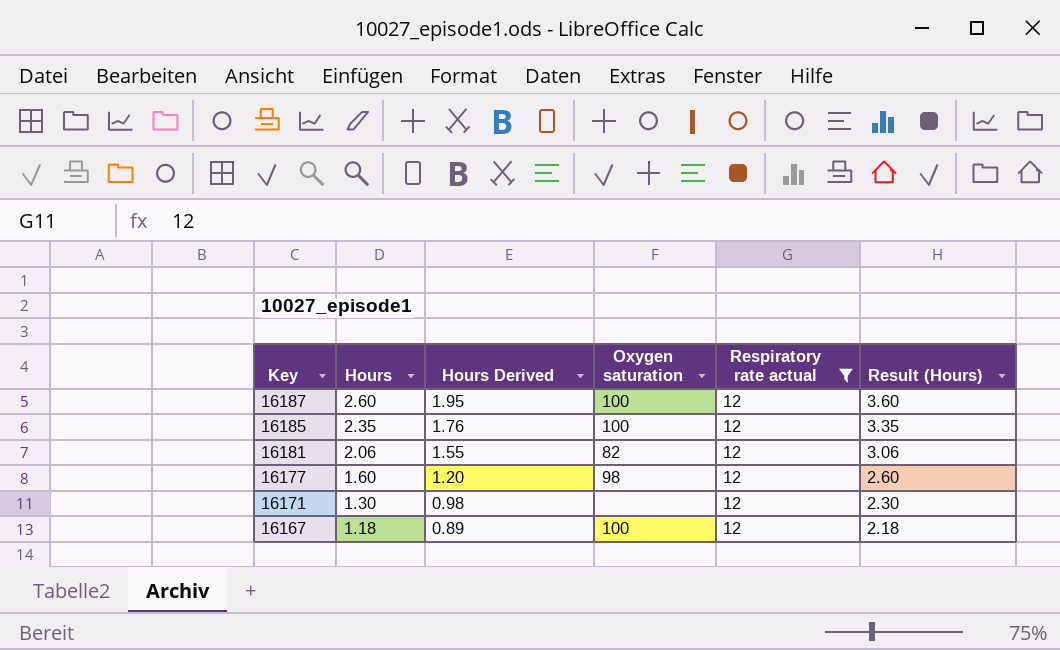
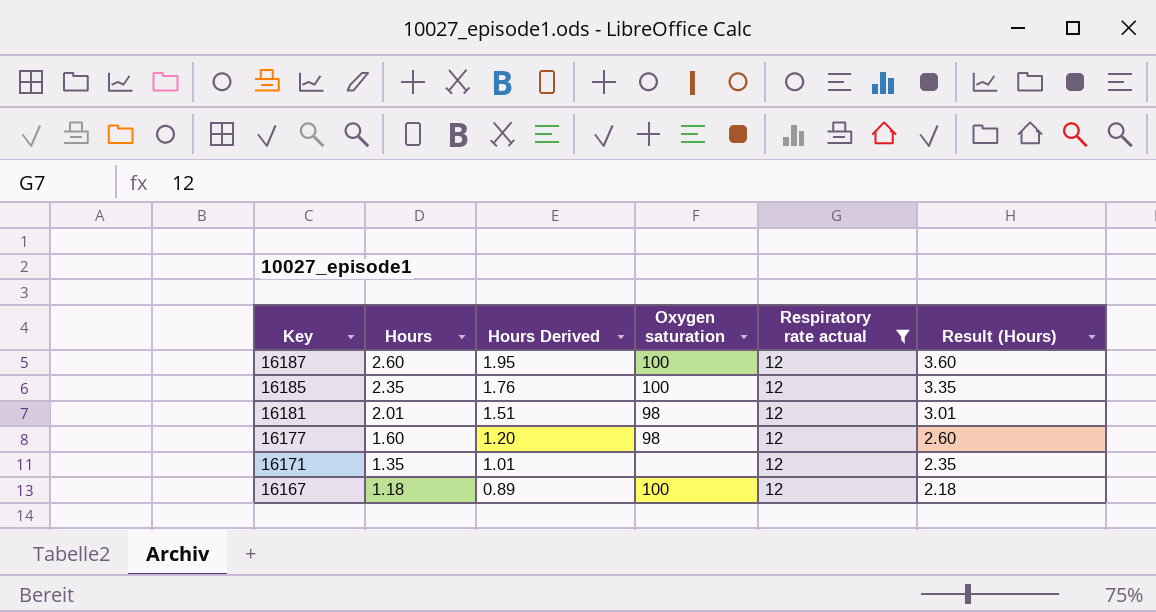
16181 | Hours: 2.06 -> 2.01
16181 | Hours Derived: 1.55 -> 1.51
16181 | Oxygen saturation: 82 -> 98
16181 | Result (Hours): 3.06 -> 3.01
16171 | Hours: 1.30 -> 1.35
16171 | Hours Derived: 0.98 -> 1.01
16171 | Result (Hours): 2.30 -> 2.35

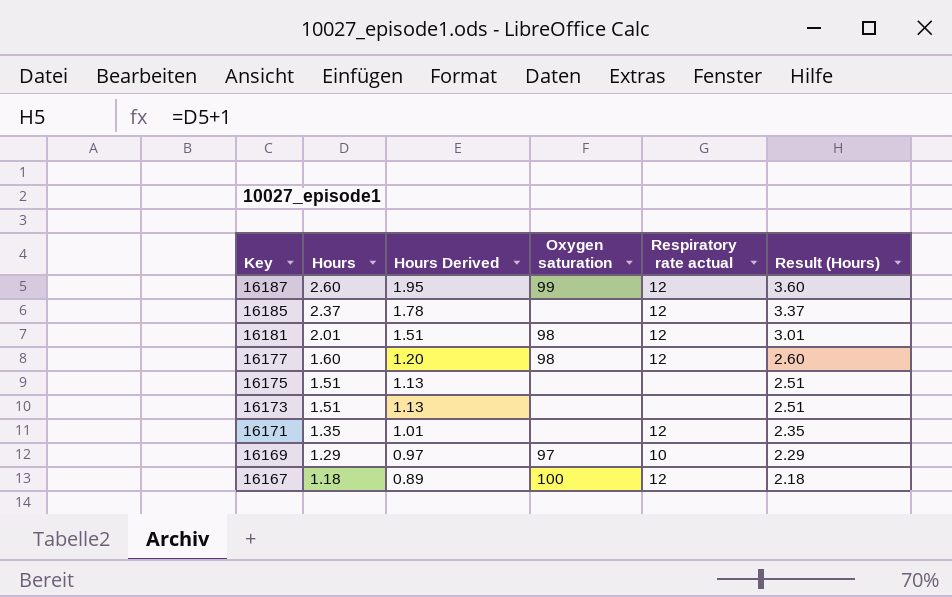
filter: Respiratory rate actual = 12 -> none
16187 | Oxygen saturation: 100 -> 99
16185 | Hours: 2.35 -> 2.37
16185 | Hours Derived: 1.76 -> 1.78
16185 | Oxygen saturation: 100 -> none
16185 | Result (Hours): 3.35 -> 3.37

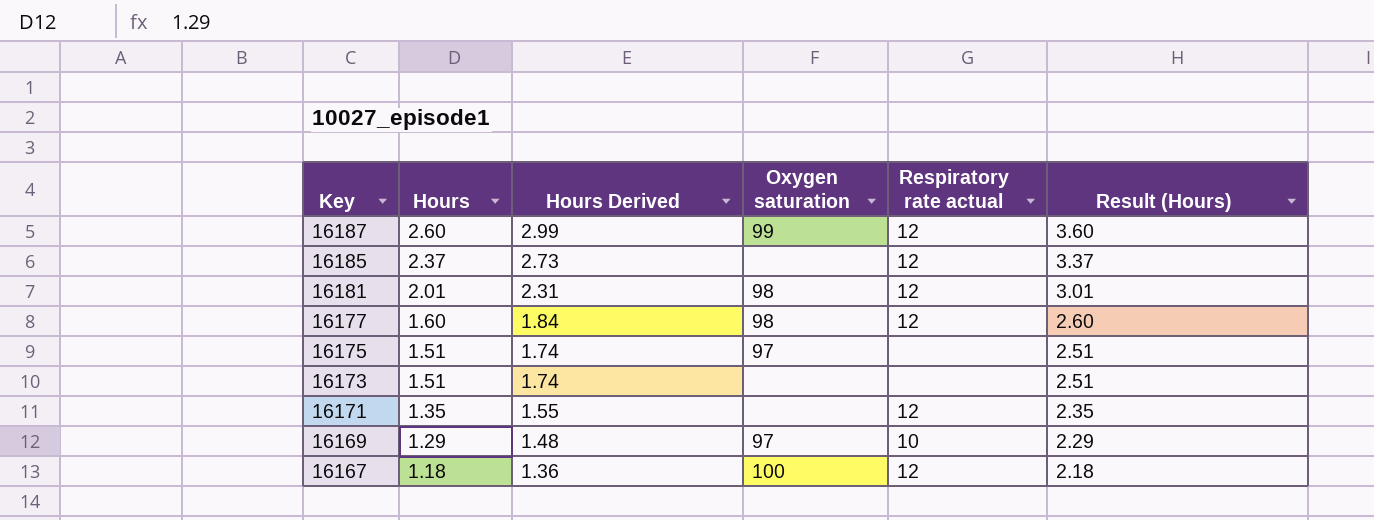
column Hours Derived | formula: [Hours] * 0.75 -> [Hours] * 1.15
16175 | Oxygen saturation: none -> 97

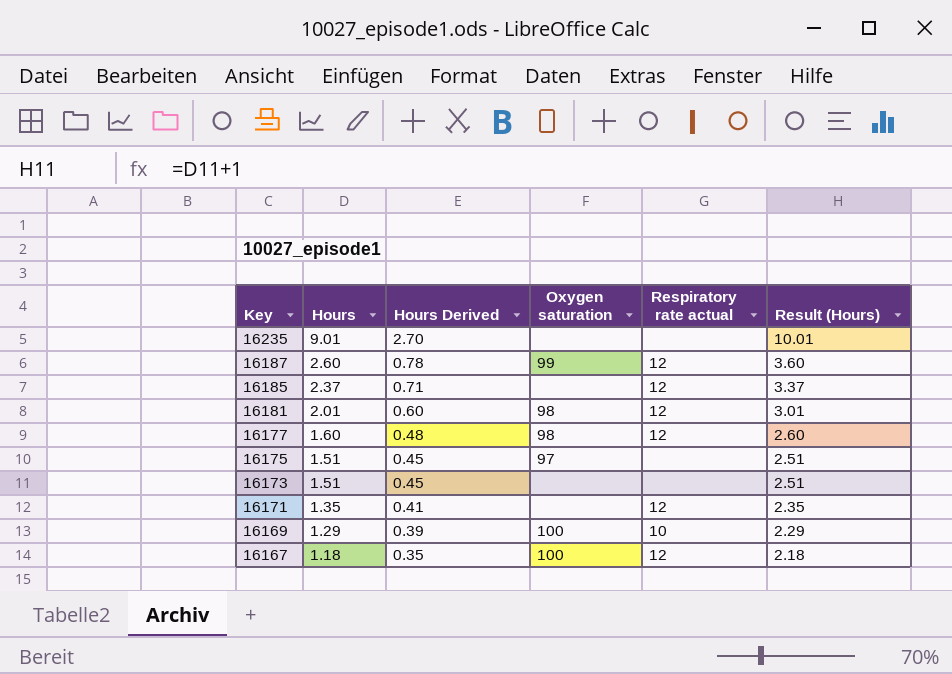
column Hours Derived | formula: [Hours] * 1.15 -> [Hours] * 0.3
row 16235: none -> 9.01 | 2.70 | none | none | 10.01
16169 | Oxygen saturation: 97 -> 100

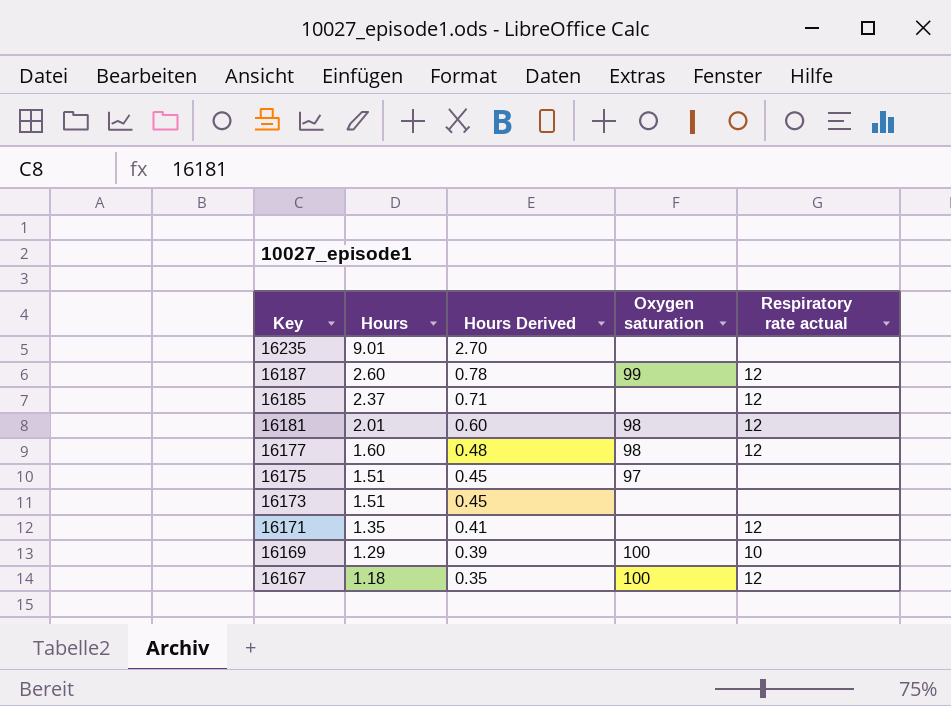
column Result (Hours) | formula: [Hours] + 1 -> none

